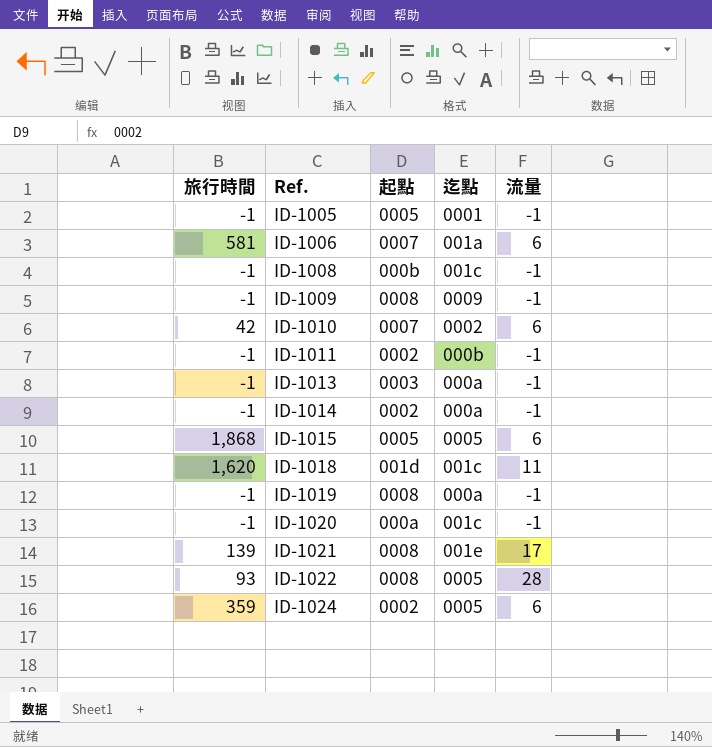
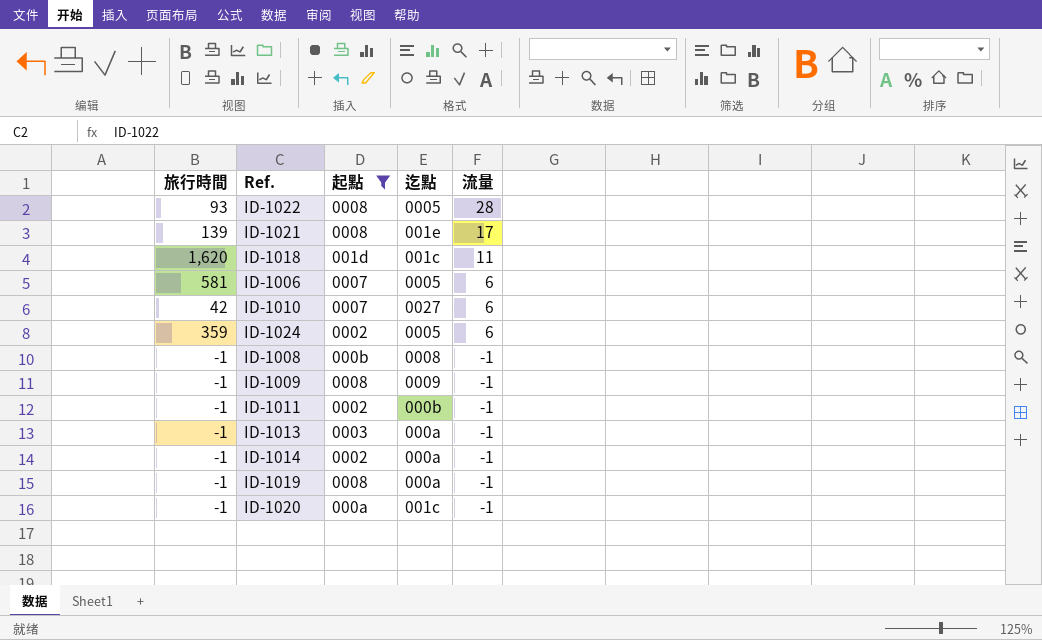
filter: none -> 起點 != 0005
row order: Ref. ascending -> 流量 descending
ID-1006 | 迄點: 001a -> 0005
ID-1010 | 迄點: 0002 -> 0027
ID-1008 | 迄點: 001c -> 0008

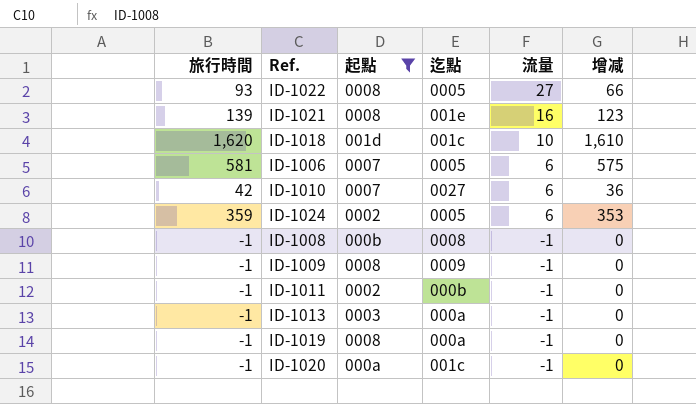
column 增减 | formula: none -> [旅行時間] - [流量]
row ID-1014: -1 | 0002 | 000a | -1 -> none
ID-1022 | 流量: 28 -> 27
ID-1021 | 流量: 17 -> 16
ID-1018 | 流量: 11 -> 10

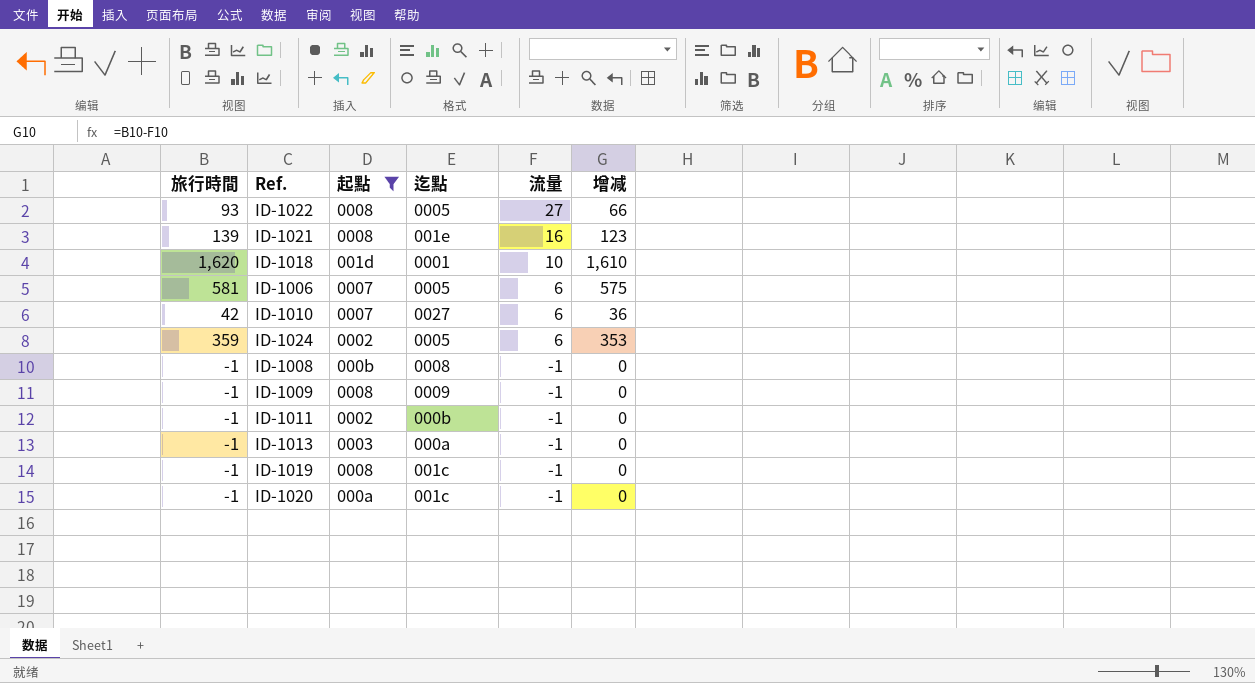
ID-1018 | 迄點: 001c -> 0001
ID-1019 | 迄點: 000a -> 001c

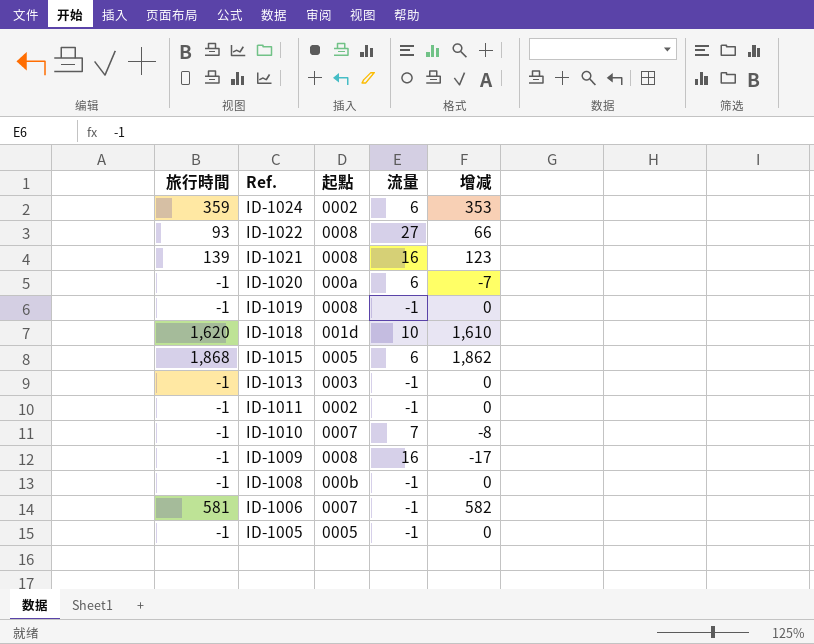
filter: 起點 != 0005 -> none
row order: 流量 descending -> Ref. descending
column 迄點 | position: 4 -> none
ID-1020 | 流量: -1 -> 6
ID-1020 | 增减: 0 -> -7
ID-1010 | 旅行時間: 42 -> -1
ID-1010 | 流量: 6 -> 7
ID-1010 | 增减: 36 -> -8
ID-1009 | 流量: -1 -> 16
ID-1009 | 增减: 0 -> -17
ID-1006 | 流量: 6 -> -1
ID-1006 | 增减: 575 -> 582

